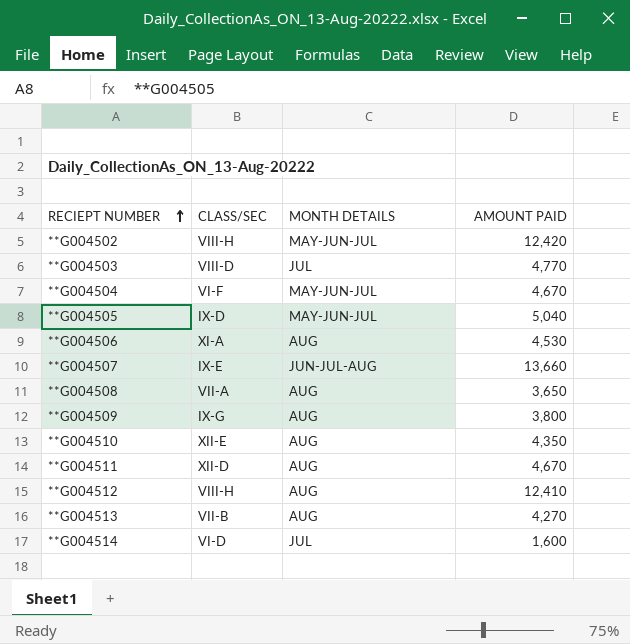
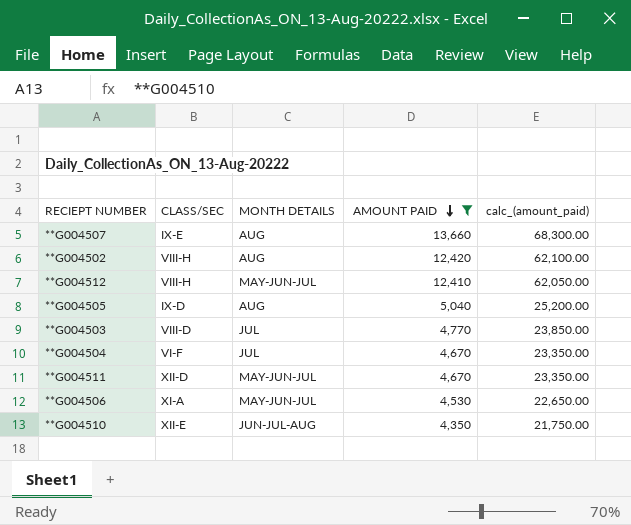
filter: none -> AMOUNT PAID >= 4,350
row order: RECIEPT NUMBER ascending -> AMOUNT PAID descending
column calc_(amount_paid) | formula: none -> [AMOUNT PAID] * 5
**G004507 | MONTH DETAILS: JUN-JUL-AUG -> AUG
**G004502 | MONTH DETAILS: MAY-JUN-JUL -> AUG
**G004512 | MONTH DETAILS: AUG -> MAY-JUN-JUL
**G004505 | MONTH DETAILS: MAY-JUN-JUL -> AUG
**G004504 | MONTH DETAILS: MAY-JUN-JUL -> JUL
**G004511 | MONTH DETAILS: AUG -> MAY-JUN-JUL
**G004506 | MONTH DETAILS: AUG -> MAY-JUN-JUL
**G004510 | MONTH DETAILS: AUG -> JUN-JUL-AUG

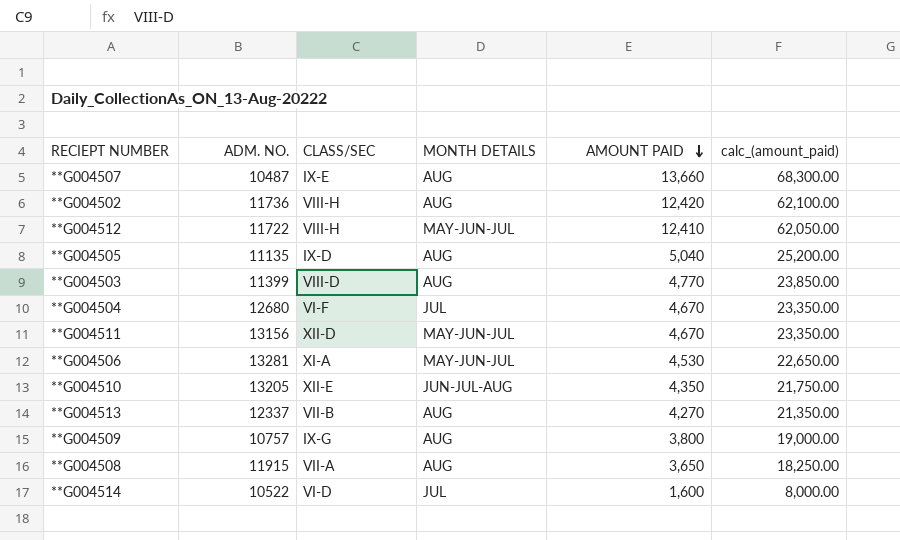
filter: AMOUNT PAID >= 4,350 -> none
column ADM. NO. | position: none -> 2
**G004503 | MONTH DETAILS: JUL -> AUG

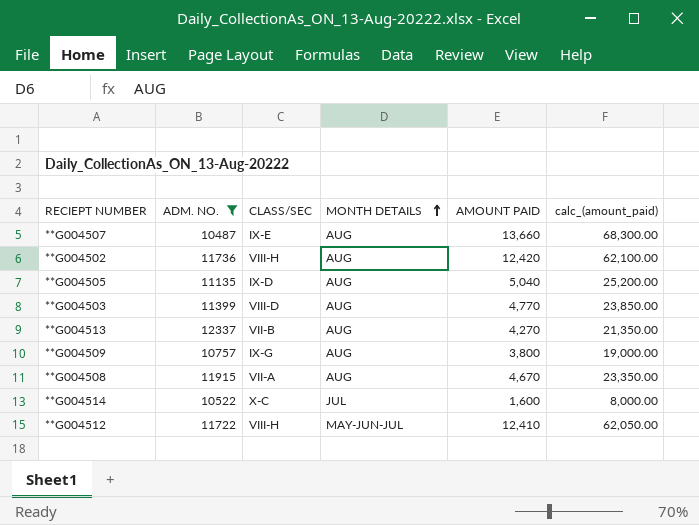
filter: none -> ADM. NO. <= 12337
row order: AMOUNT PAID descending -> MONTH DETAILS ascending
**G004508 | AMOUNT PAID: 3,650 -> 4,670
**G004508 | calc_(amount_paid): 18,250.00 -> 23,350.00
**G004514 | CLASS/SEC: VI-D -> X-C

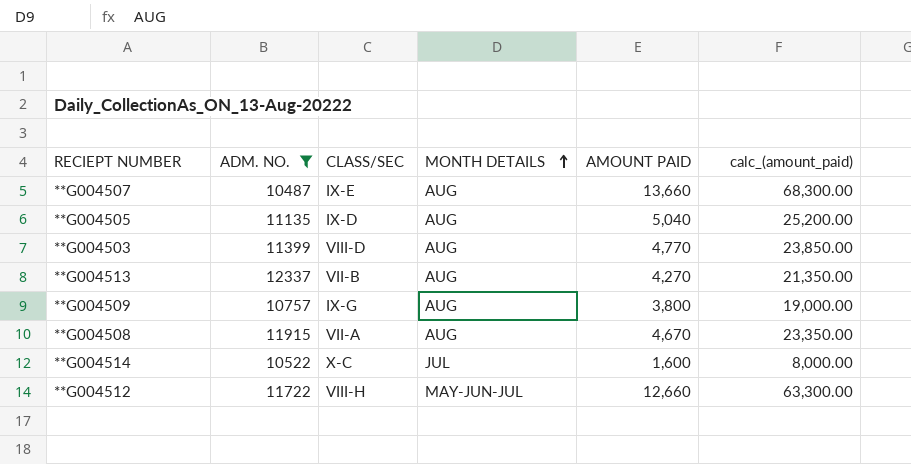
row **G004502: 11736 | VIII-H | AUG | 12,420 | 62,100.00 -> none
**G004512 | AMOUNT PAID: 12,410 -> 12,660
**G004512 | calc_(amount_paid): 62,050.00 -> 63,300.00

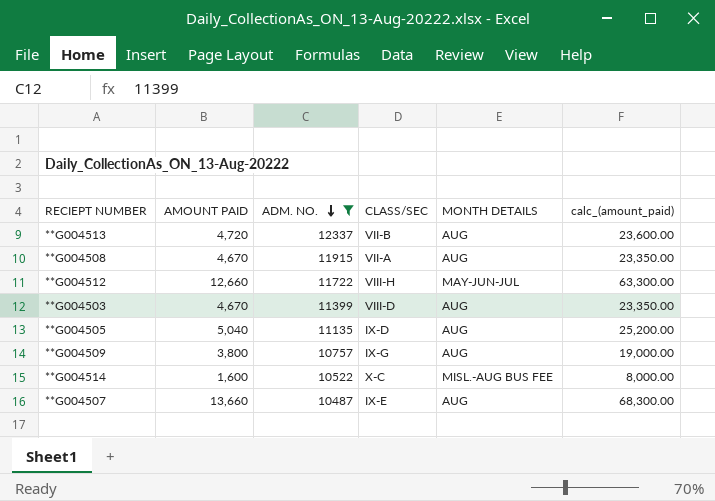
row order: MONTH DETAILS ascending -> ADM. NO. descending
column AMOUNT PAID | position: 5 -> 2
**G004513 | AMOUNT PAID: 4,270 -> 4,720
**G004513 | calc_(amount_paid): 21,350.00 -> 23,600.00
**G004503 | AMOUNT PAID: 4,770 -> 4,670
**G004503 | calc_(amount_paid): 23,850.00 -> 23,350.00
**G004514 | MONTH DETAILS: JUL -> MISL.-AUG BUS FEE

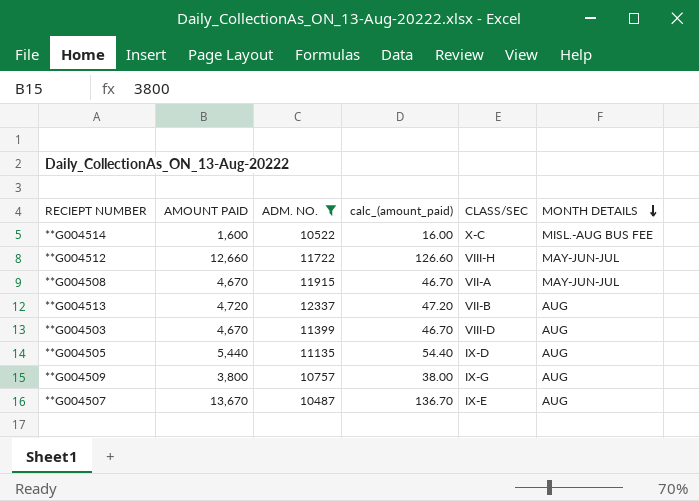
row order: ADM. NO. descending -> MONTH DETAILS descending
column calc_(amount_paid) | formula: [AMOUNT PAID] * 5 -> [AMOUNT PAID] * 0.01
column calc_(amount_paid) | position: 6 -> 4
**G004508 | MONTH DETAILS: AUG -> MAY-JUN-JUL
**G004505 | AMOUNT PAID: 5,040 -> 5,440
**G004507 | AMOUNT PAID: 13,660 -> 13,670

